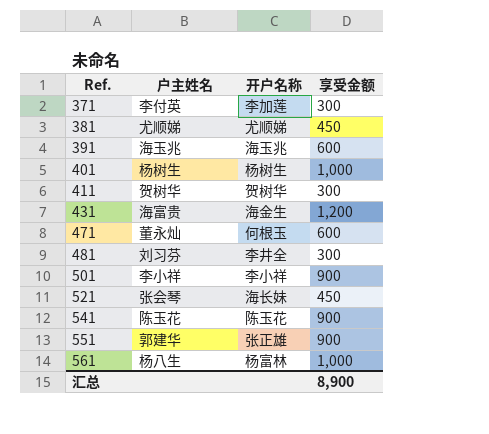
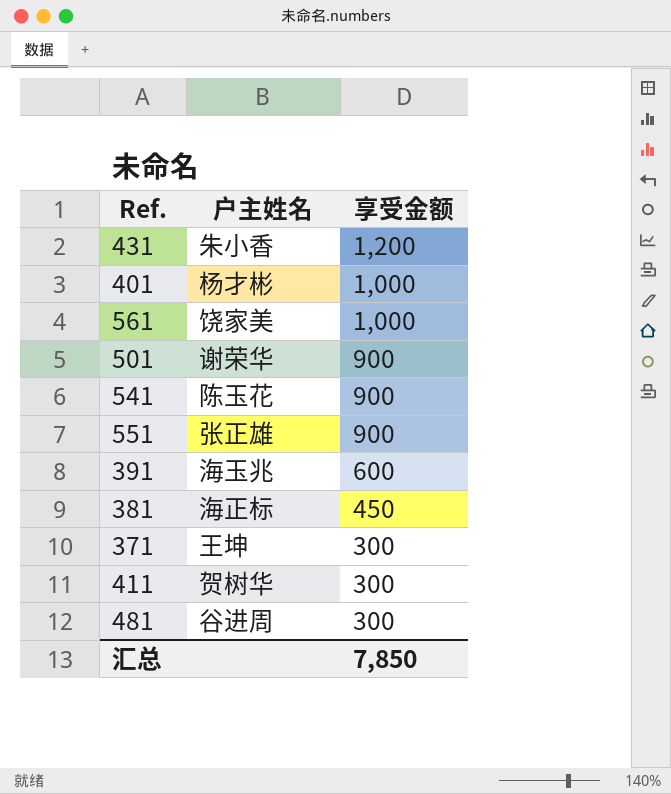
row order: Ref. ascending -> 享受金额 descending
column 开户名称 | position: 3 -> none
row 471: 董永灿 | 何根玉 | 600 -> none
row 521: 张会琴 | 海长妹 | 450 -> none
431 | 户主姓名: 海富贵 -> 朱小香
401 | 户主姓名: 杨树生 -> 杨才彬
561 | 户主姓名: 杨八生 -> 饶家美
501 | 户主姓名: 李小祥 -> 谢荣华
551 | 户主姓名: 郭建华 -> 张正雄
381 | 户主姓名: 尤顺娣 -> 海正标
371 | 户主姓名: 李付英 -> 王坤
481 | 户主姓名: 刘习芬 -> 谷进周
汇总 | 享受金额: 8,900 -> 7,850

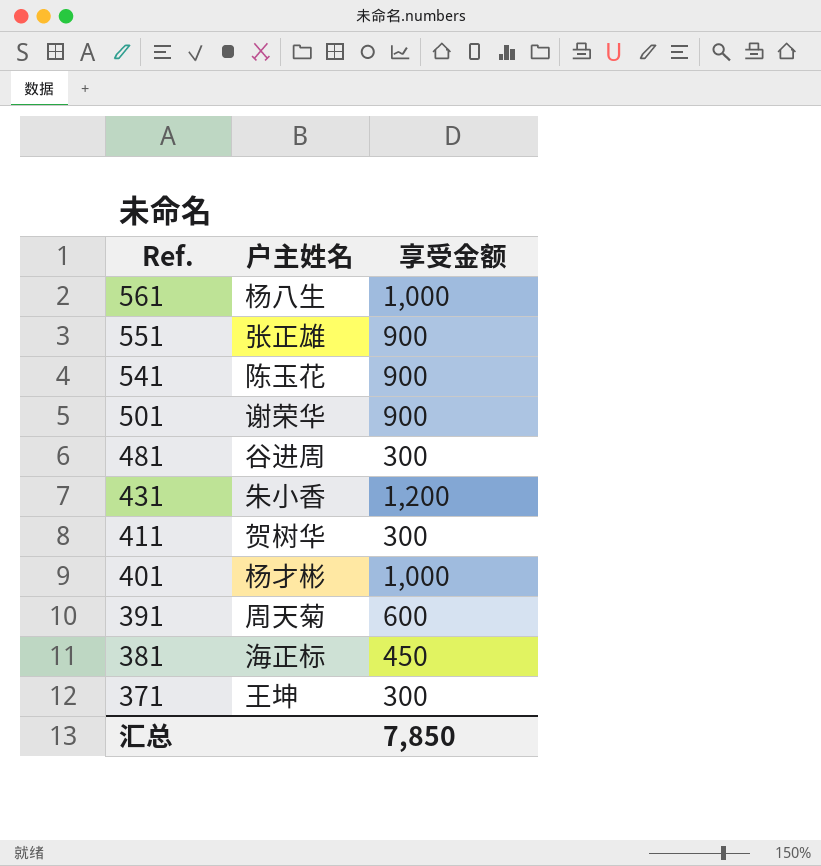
row order: 享受金额 descending -> Ref. descending
561 | 户主姓名: 饶家美 -> 杨八生
391 | 户主姓名: 海玉兆 -> 周天菊

